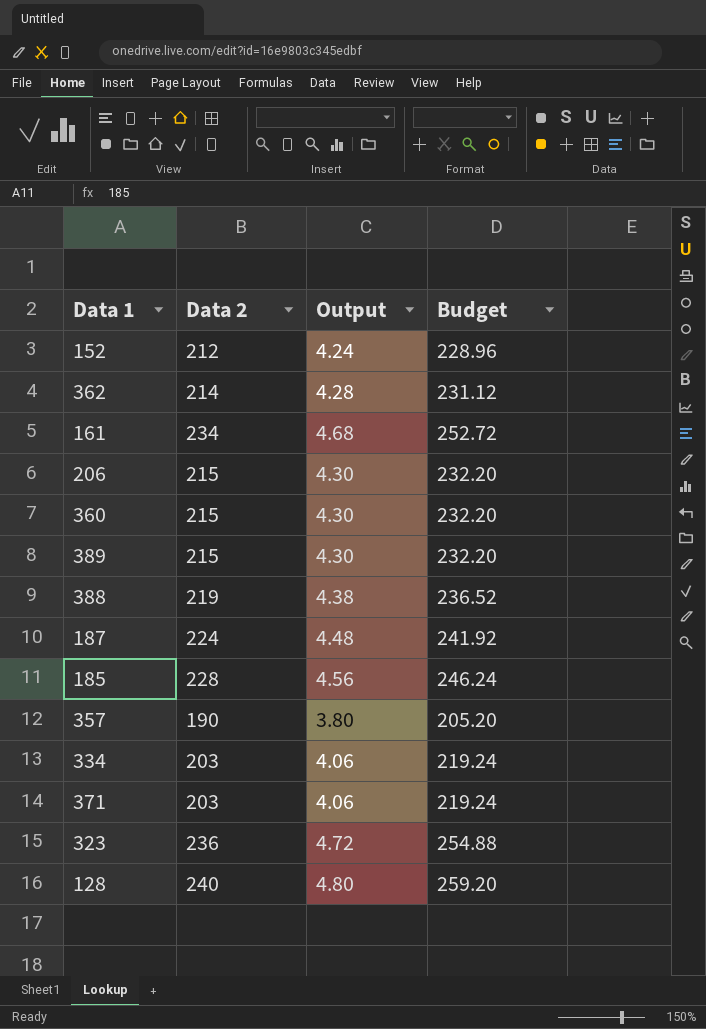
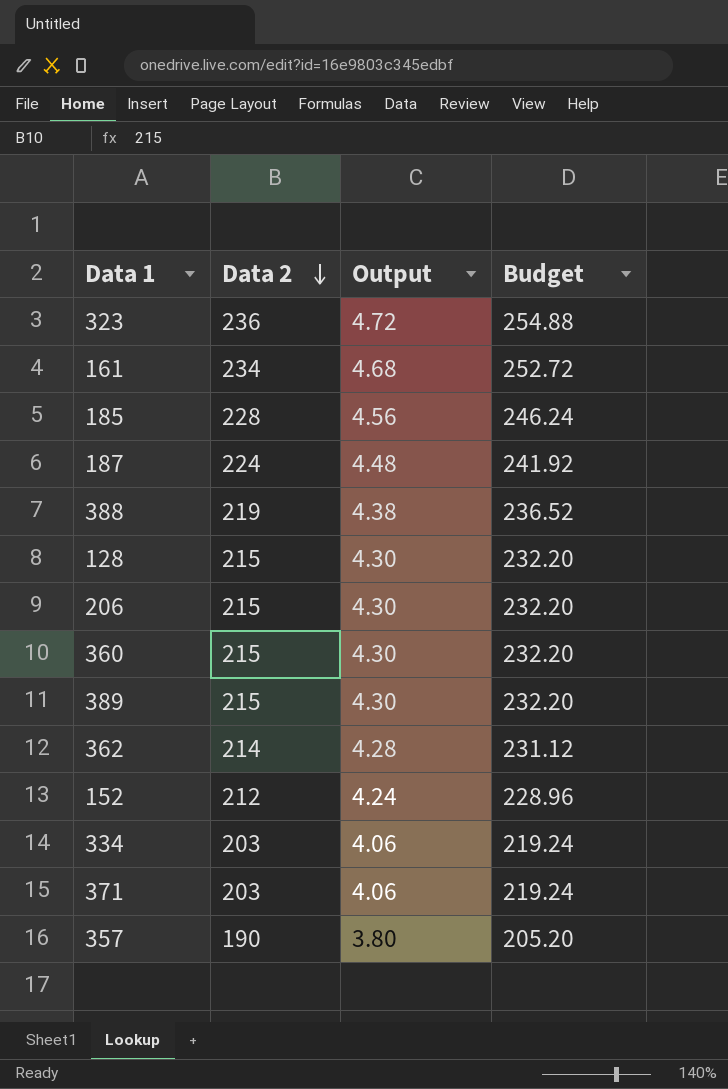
row order: none -> Data 2 descending
128 | Data 2: 240 -> 215
128 | Output: 4.80 -> 4.30
128 | Budget: 259.20 -> 232.20

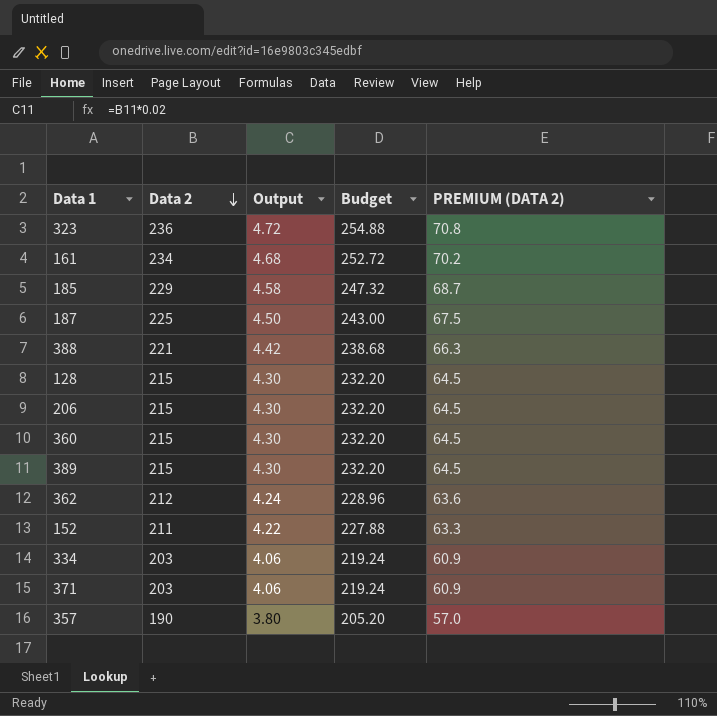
column PREMIUM (DATA 2) | formula: none -> [Data 2] * 0.3
185 | Data 2: 228 -> 229
185 | Output: 4.56 -> 4.58
185 | Budget: 246.24 -> 247.32
187 | Data 2: 224 -> 225
187 | Output: 4.48 -> 4.50
187 | Budget: 241.92 -> 243.00
388 | Data 2: 219 -> 221
388 | Output: 4.38 -> 4.42
388 | Budget: 236.52 -> 238.68
362 | Data 2: 214 -> 212
362 | Output: 4.28 -> 4.24
362 | Budget: 231.12 -> 228.96
152 | Data 2: 212 -> 211
152 | Output: 4.24 -> 4.22
152 | Budget: 228.96 -> 227.88

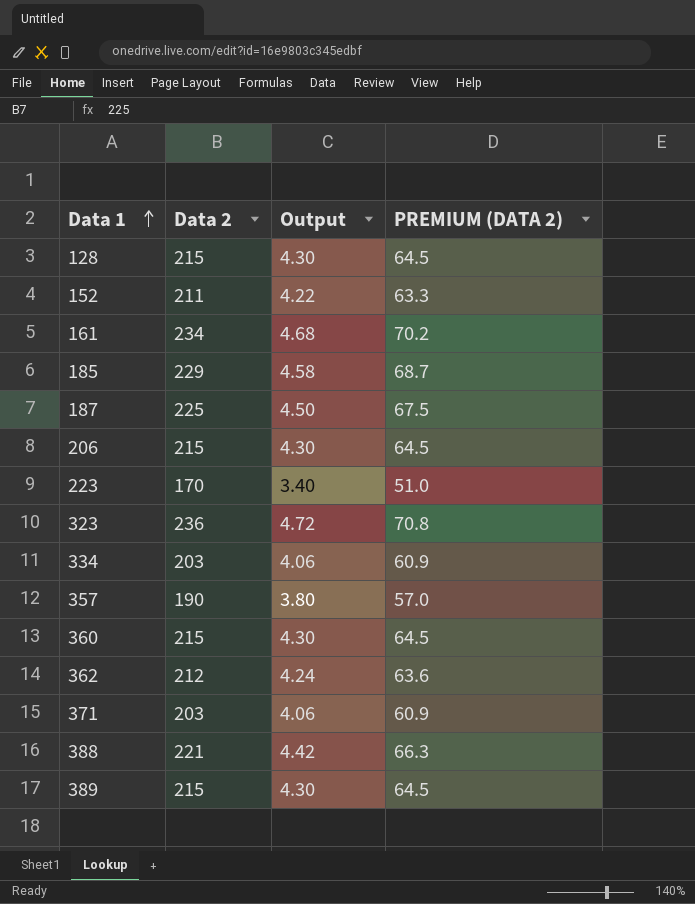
row order: Data 2 descending -> Data 1 ascending
column Budget | formula: [Data 2] * 1.08 -> none
row 223: none -> 170 | 3.40 | 51.0

